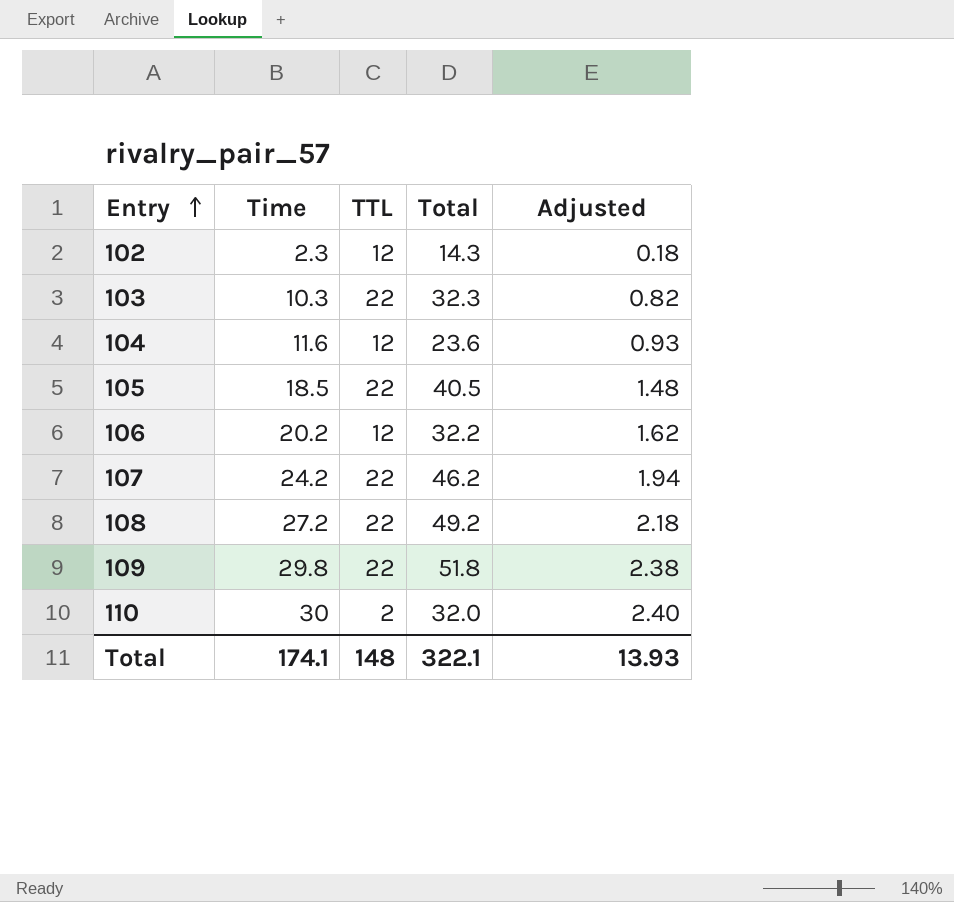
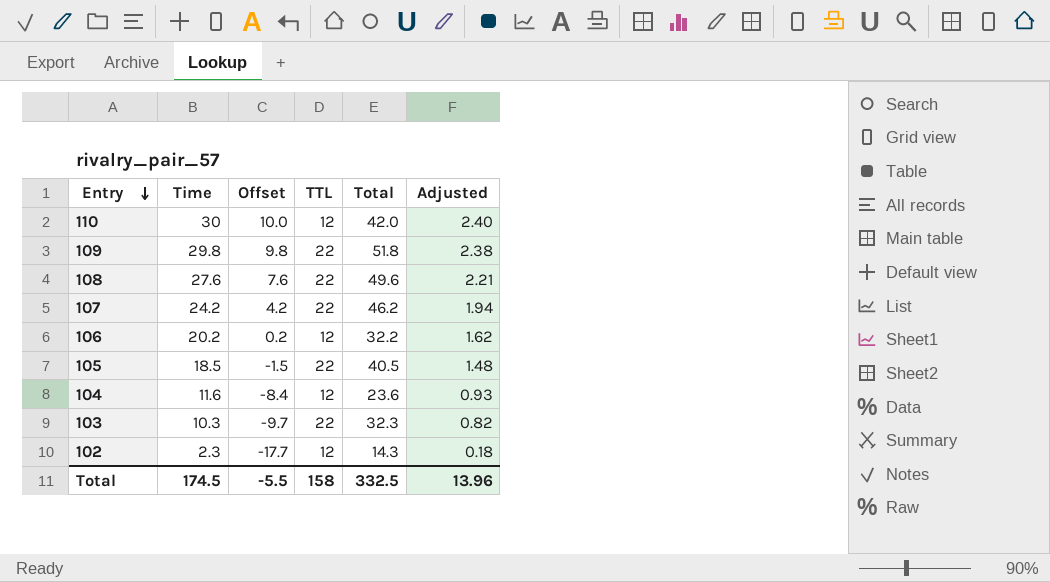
row order: Entry ascending -> Entry descending
column Offset | formula: none -> [Time] - 20
110 | TTL: 2 -> 12
110 | Total: 32.0 -> 42.0
108 | Time: 27.2 -> 27.6
108 | Total: 49.2 -> 49.6
108 | Adjusted: 2.18 -> 2.21
Total | Time: 174.1 -> 174.5
Total | TTL: 148 -> 158
Total | Total: 322.1 -> 332.5
Total | Adjusted: 13.93 -> 13.96

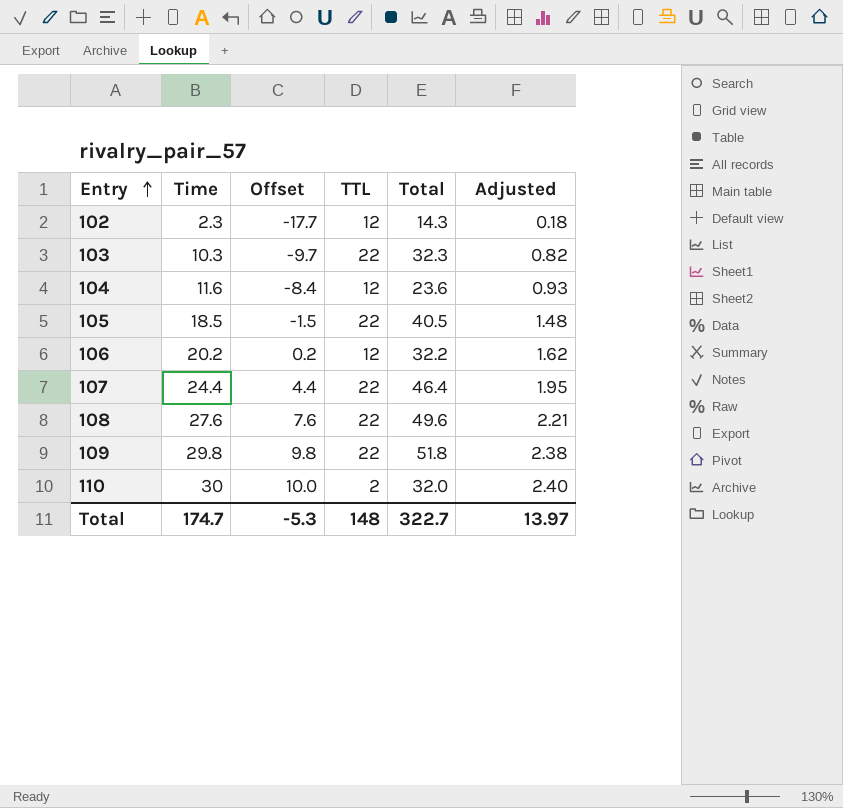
row order: Entry descending -> Entry ascending
107 | Time: 24.2 -> 24.4
107 | Offset: 4.2 -> 4.4
107 | Total: 46.2 -> 46.4
107 | Adjusted: 1.94 -> 1.95
110 | TTL: 12 -> 2
110 | Total: 42.0 -> 32.0
Total | Time: 174.5 -> 174.7
Total | Offset: -5.5 -> -5.3
Total | TTL: 158 -> 148
Total | Total: 332.5 -> 322.7
Total | Adjusted: 13.96 -> 13.97

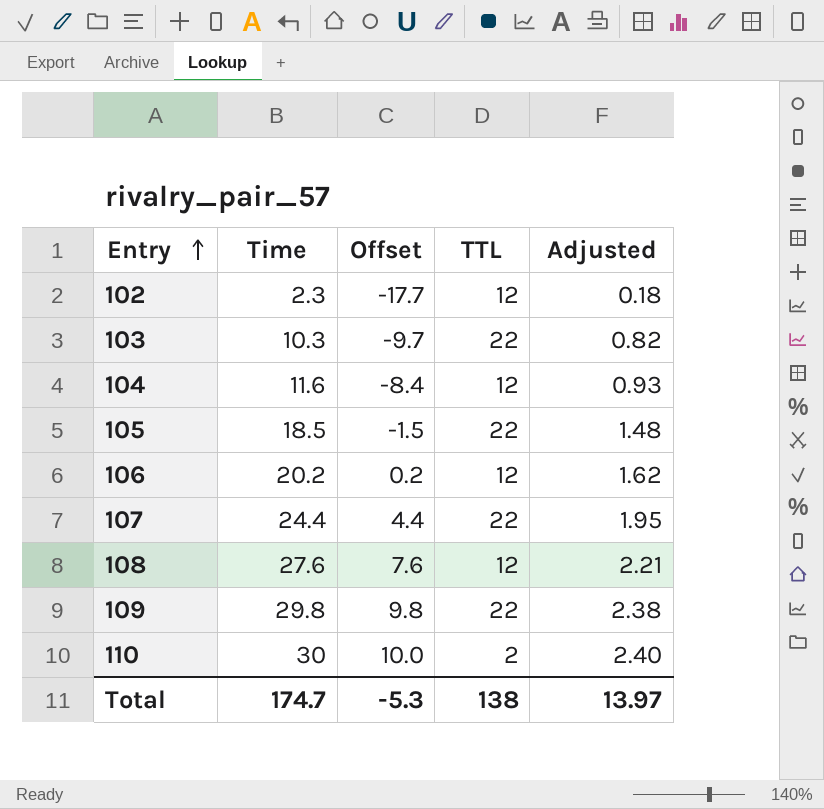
column Total | formula: [Time] + [TTL] -> none
108 | TTL: 22 -> 12
Total | TTL: 148 -> 138

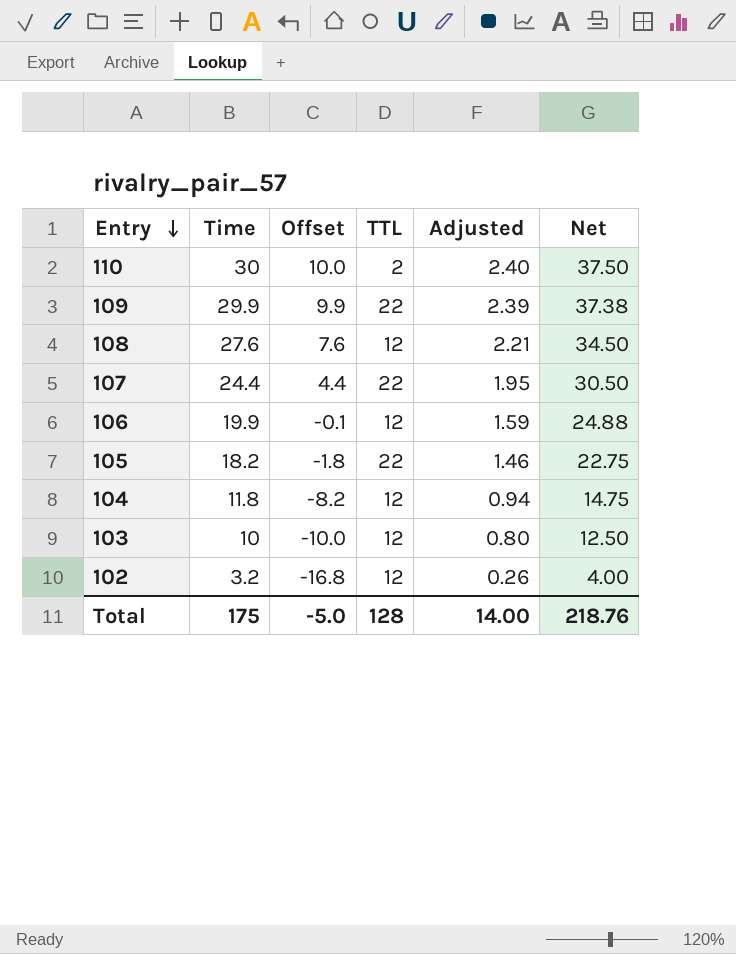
row order: Entry ascending -> Entry descending
column Net | formula: none -> [Time] * 1.25
109 | Time: 29.8 -> 29.9
109 | Offset: 9.8 -> 9.9
109 | Adjusted: 2.38 -> 2.39
106 | Time: 20.2 -> 19.9
106 | Offset: 0.2 -> -0.1
106 | Adjusted: 1.62 -> 1.59
105 | Time: 18.5 -> 18.2
105 | Offset: -1.5 -> -1.8
105 | Adjusted: 1.48 -> 1.46
104 | Time: 11.6 -> 11.8
104 | Offset: -8.4 -> -8.2
104 | Adjusted: 0.93 -> 0.94
103 | Time: 10.3 -> 10
103 | Offset: -9.7 -> -10.0
103 | TTL: 22 -> 12
103 | Adjusted: 0.82 -> 0.80
102 | Time: 2.3 -> 3.2
102 | Offset: -17.7 -> -16.8
102 | Adjusted: 0.18 -> 0.26
Total | Time: 174.7 -> 175
Total | Offset: -5.3 -> -5.0
Total | TTL: 138 -> 128
Total | Adjusted: 13.97 -> 14.00

